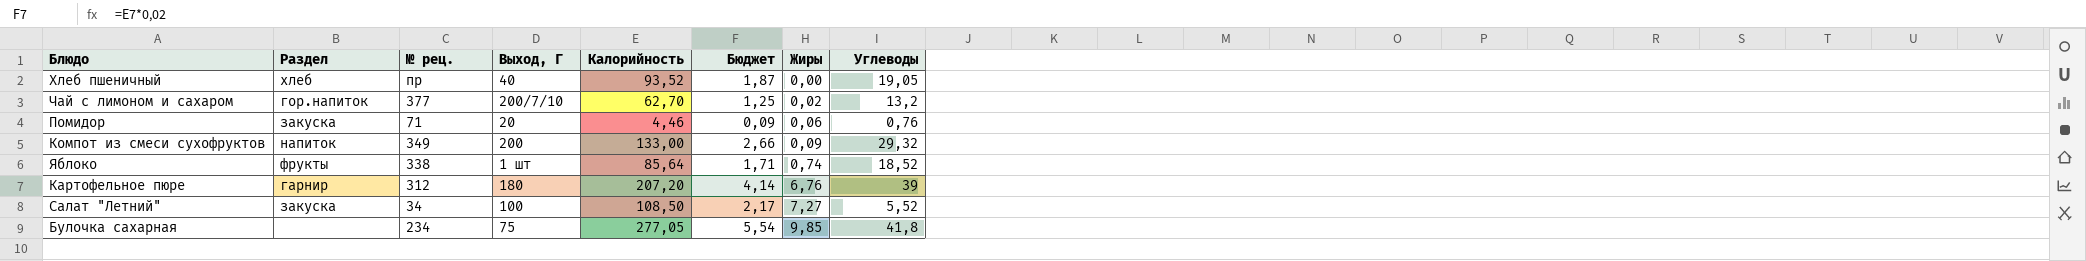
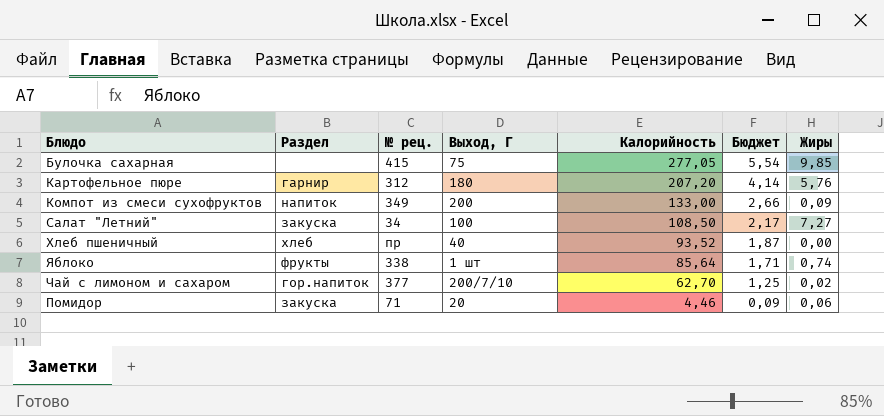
row order: Жиры ascending -> Калорийность descending
column Углеводы | position: 8 -> none
Булочка сахарная | № рец.: 234 -> 415
Картофельное пюре | Жиры: 6,76 -> 5,76

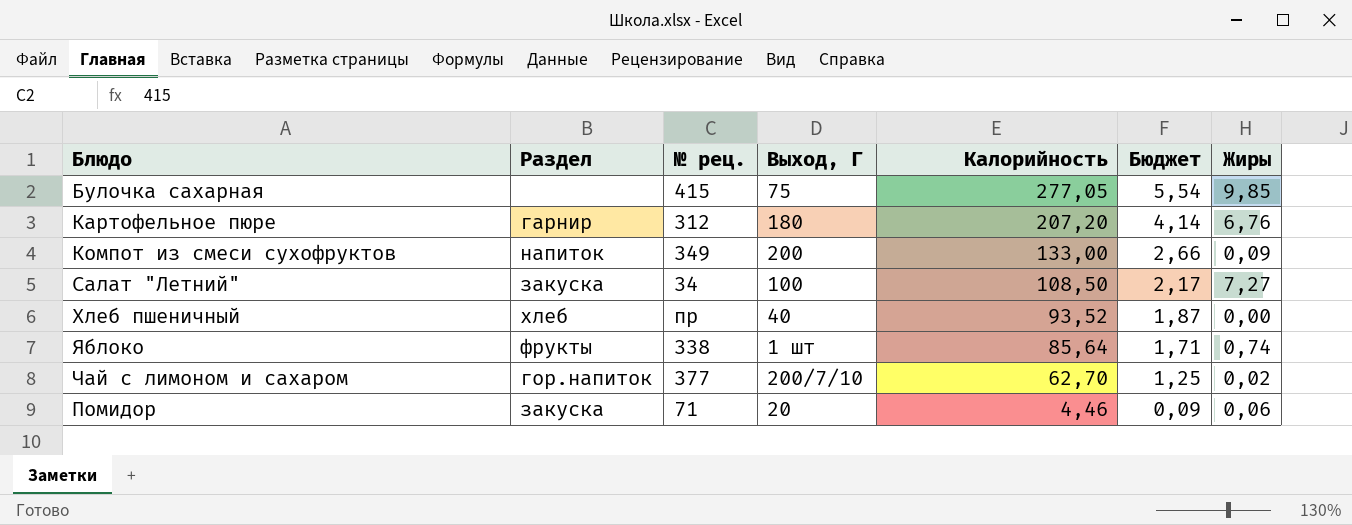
Картофельное пюре | Жиры: 5,76 -> 6,76

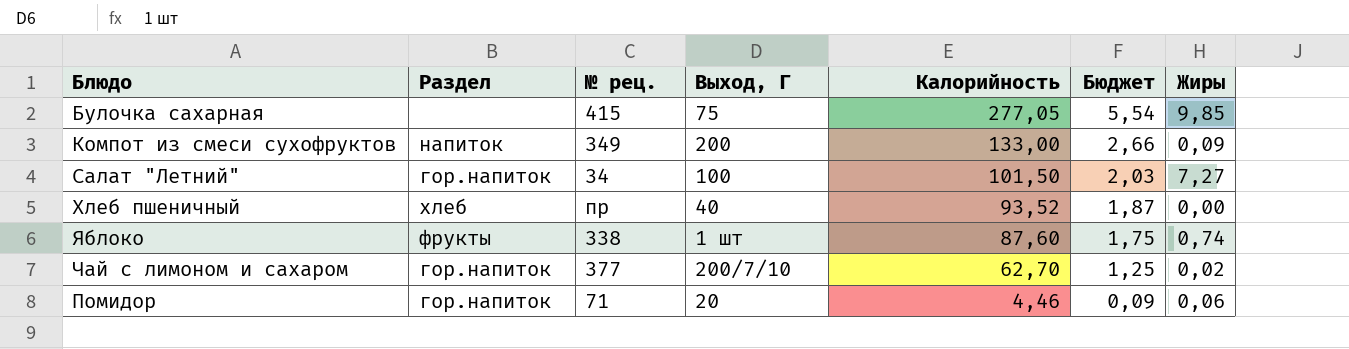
row Картофельное пюре: гарнир | 312 | 180 | 207,20 | 4,14 | 6,76 -> none
Салат "Летний" | Раздел: закуска -> гор.напиток
Салат "Летний" | Калорийность: 108,50 -> 101,50
Салат "Летний" | Бюджет: 2,17 -> 2,03
Яблоко | Калорийность: 85,64 -> 87,60
Яблоко | Бюджет: 1,71 -> 1,75
Помидор | Раздел: закуска -> гор.напиток

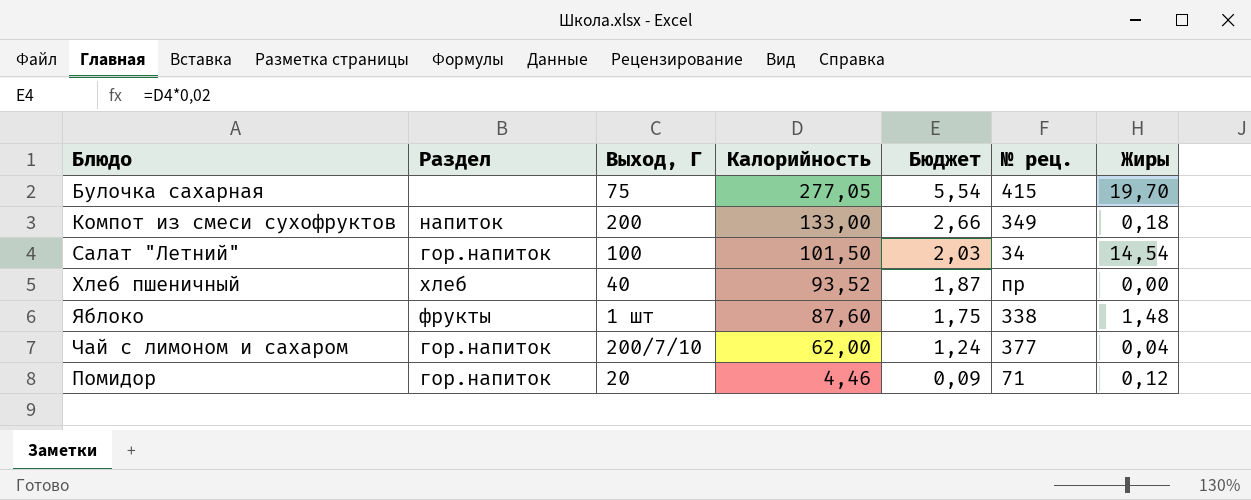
column № рец. | position: 3 -> 6
Булочка сахарная | Жиры: 9,85 -> 19,70
Компот из смеси сухофруктов | Жиры: 0,09 -> 0,18
Салат "Летний" | Жиры: 7,27 -> 14,54
Яблоко | Жиры: 0,74 -> 1,48
Чай с лимоном и сахаром | Калорийность: 62,70 -> 62,00
Чай с лимоном и сахаром | Бюджет: 1,25 -> 1,24
Чай с лимоном и сахаром | Жиры: 0,02 -> 0,04
Помидор | Жиры: 0,06 -> 0,12

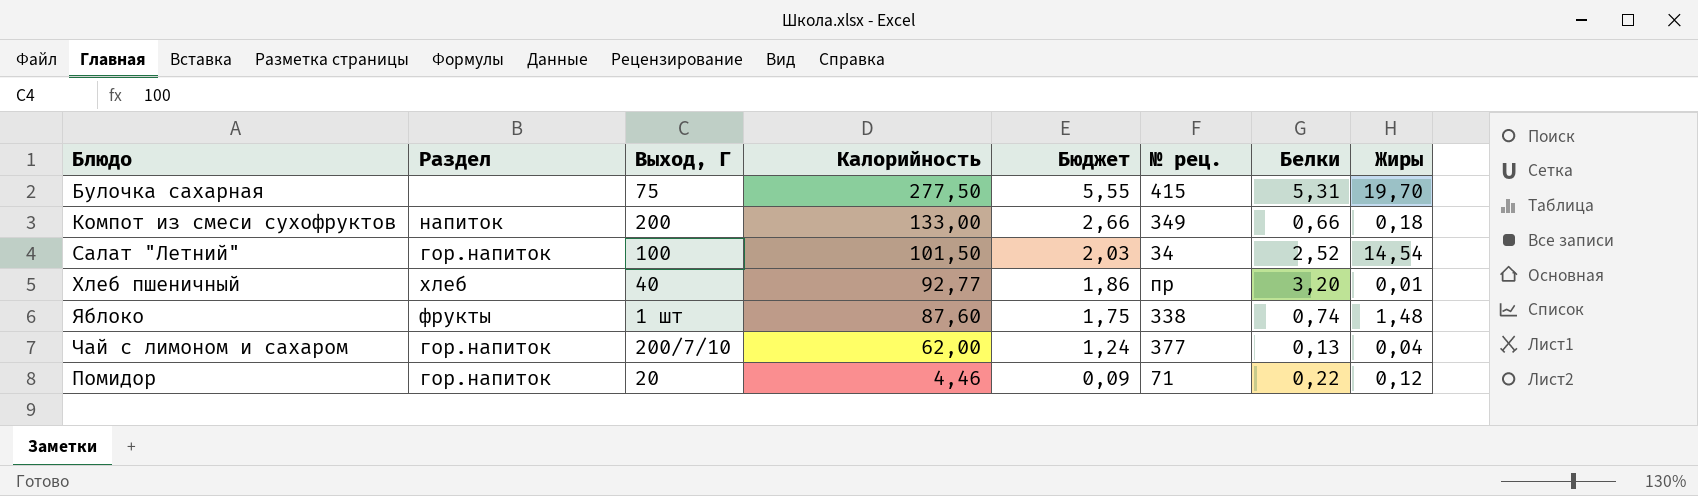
column Белки | position: none -> 7
Булочка сахарная | Калорийность: 277,05 -> 277,50
Булочка сахарная | Бюджет: 5,54 -> 5,55
Хлеб пшеничный | Калорийность: 93,52 -> 92,77
Хлеб пшеничный | Бюджет: 1,87 -> 1,86
Хлеб пшеничный | Жиры: 0,00 -> 0,01

